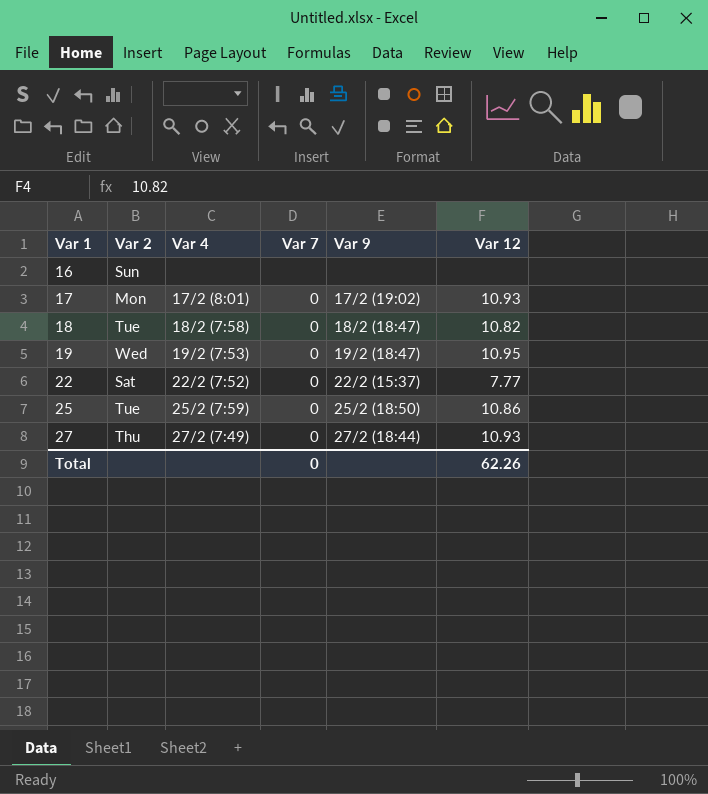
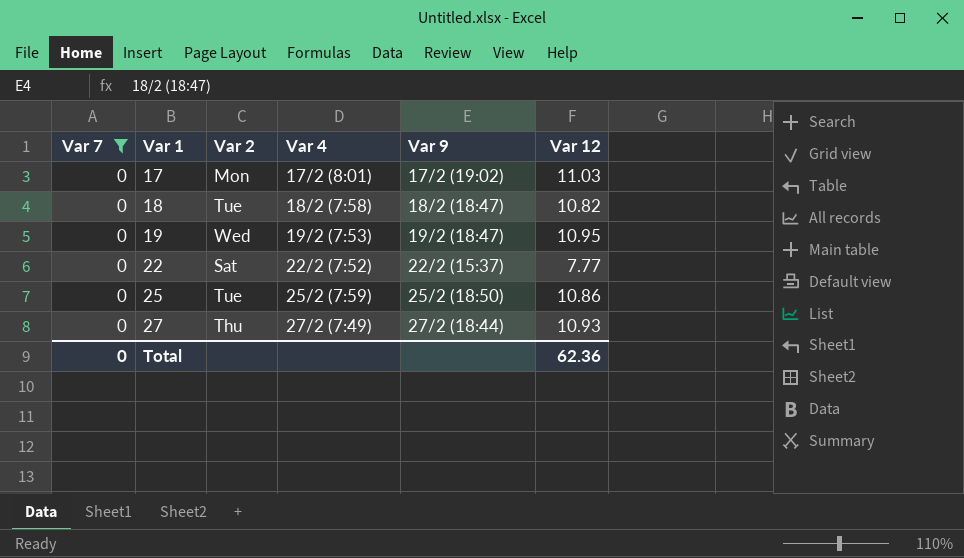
filter: none -> Var 7 = 0
column Var 7 | position: 4 -> 1
17 | Var 12: 10.93 -> 11.03
Total | Var 12: 62.26 -> 62.36

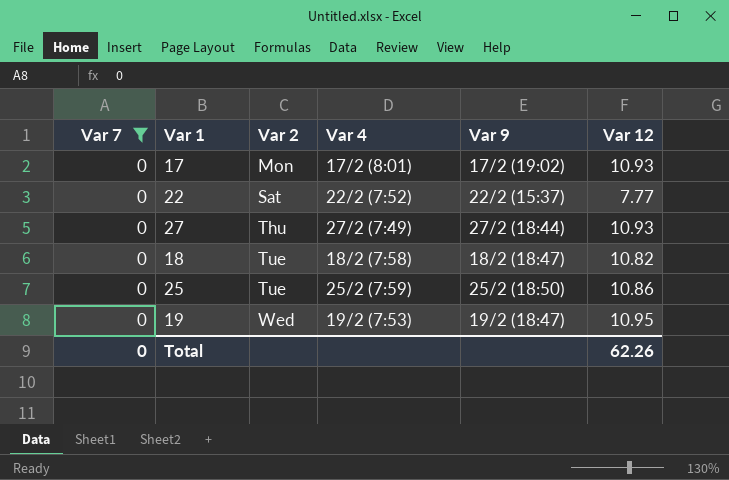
row order: Var 1 ascending -> Var 2 ascending
17 | Var 12: 11.03 -> 10.93
Total | Var 12: 62.36 -> 62.26

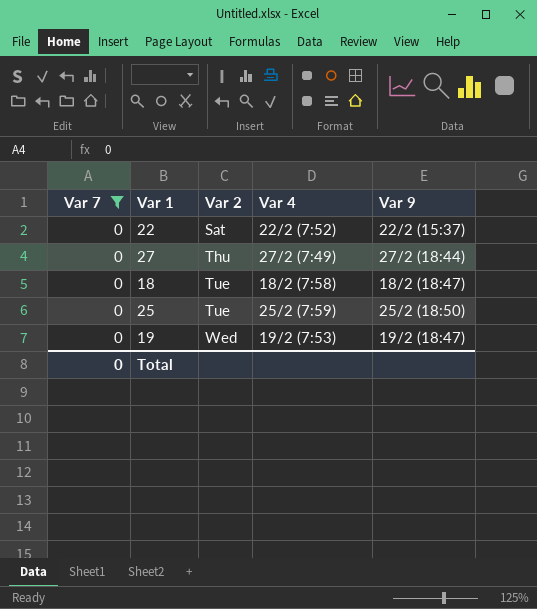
column Var 12 | position: 6 -> none
row 17: 0 | Mon | 17/2 (8:01) | 17/2 (19:02) | 10.93 -> none

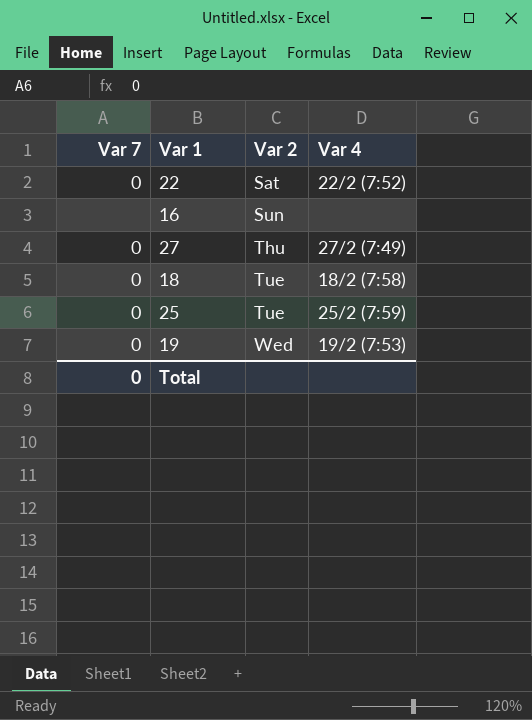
filter: Var 7 = 0 -> none
column Var 9 | position: 5 -> none

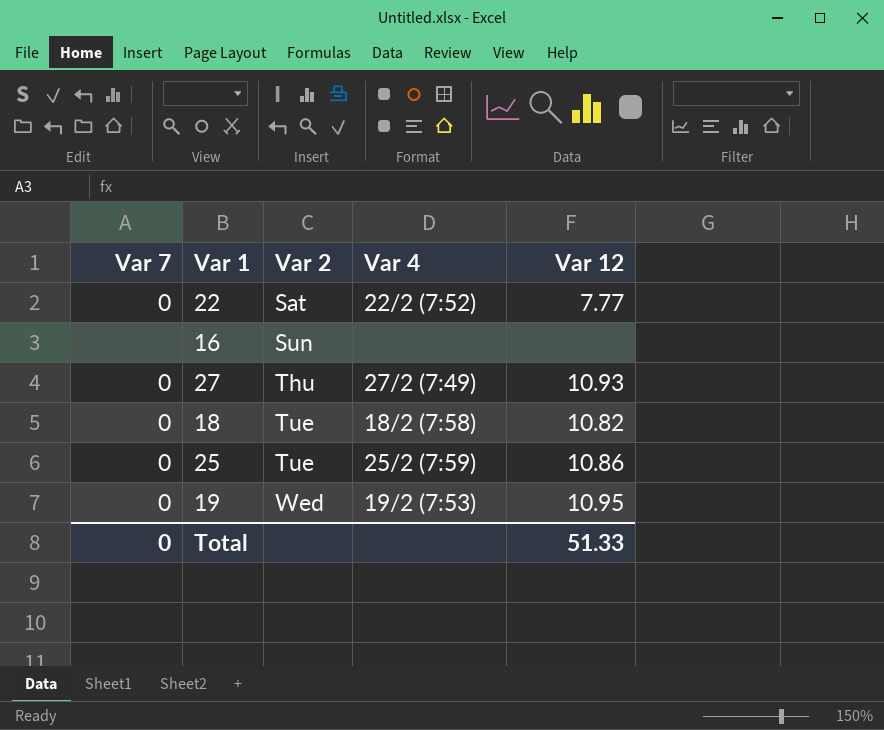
column Var 12 | position: none -> 5

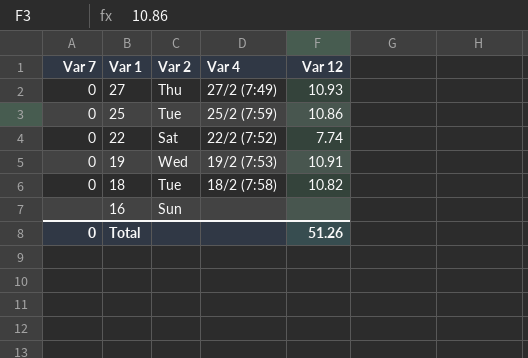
row order: Var 2 ascending -> Var 1 descending
22 | Var 12: 7.77 -> 7.74
19 | Var 12: 10.95 -> 10.91
Total | Var 12: 51.33 -> 51.26

